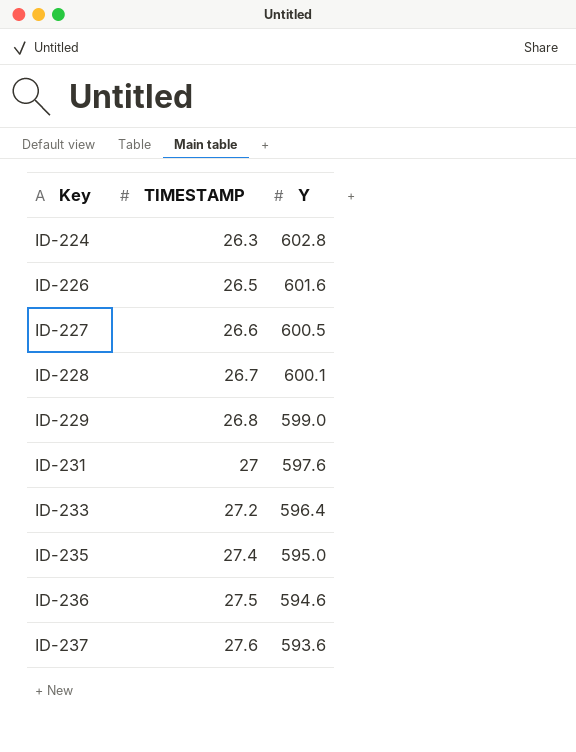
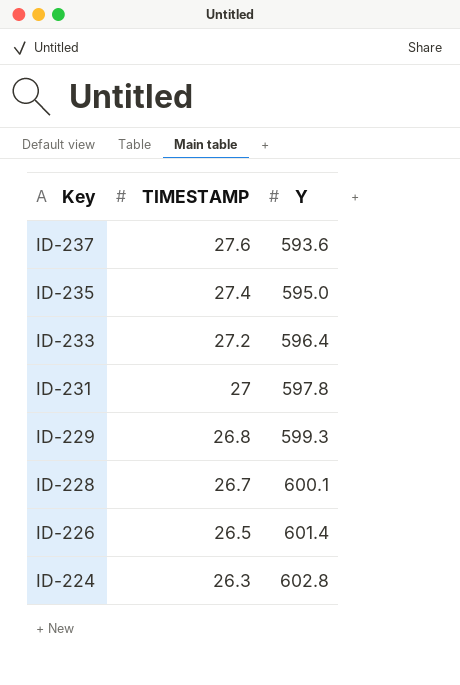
row order: Key ascending -> Key descending
row ID-227: 26.6 | 600.5 -> none
row ID-236: 27.5 | 594.6 -> none
ID-231 | Y: 597.6 -> 597.8
ID-229 | Y: 599.0 -> 599.3
ID-226 | Y: 601.6 -> 601.4

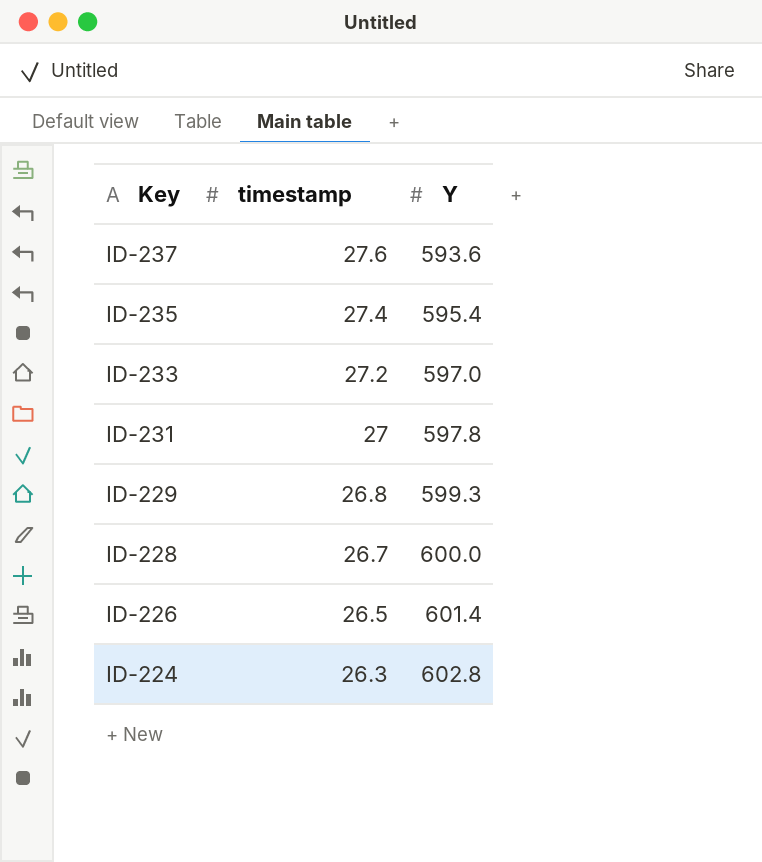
column name: TIMESTAMP -> timestamp
ID-235 | Y: 595.0 -> 595.4
ID-233 | Y: 596.4 -> 597.0
ID-228 | Y: 600.1 -> 600.0

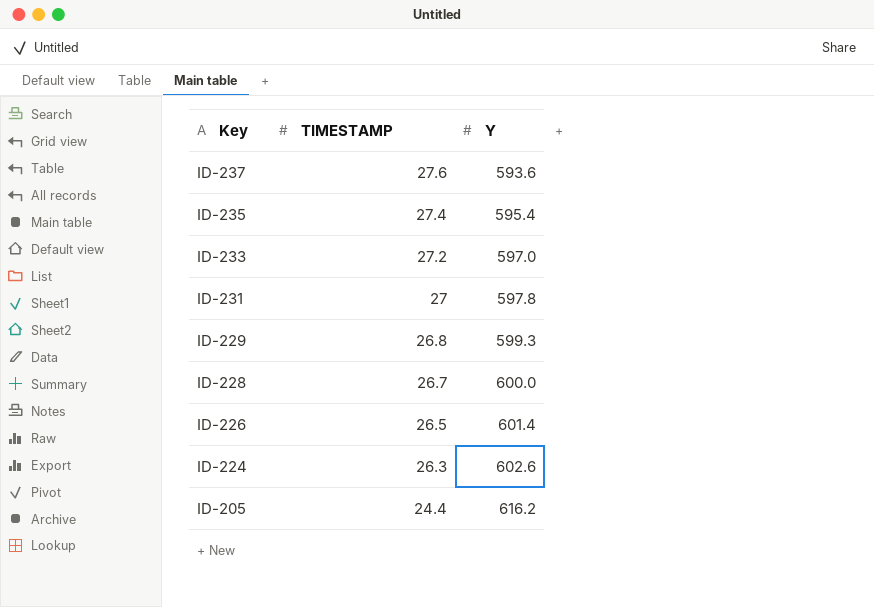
column name: timestamp -> TIMESTAMP
ID-224 | Y: 602.8 -> 602.6
row ID-205: none -> 24.4 | 616.2

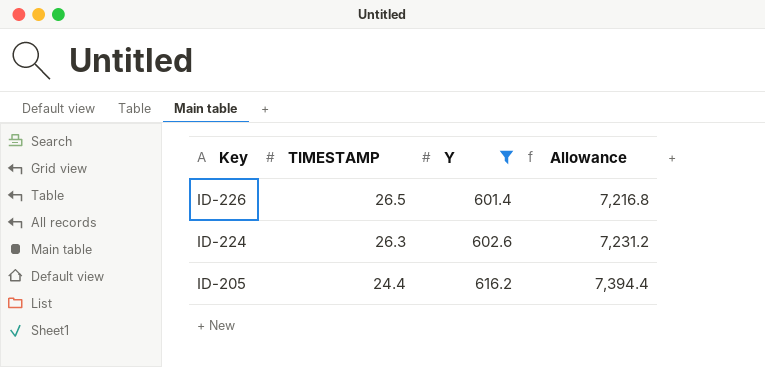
filter: none -> Y >= 601.4
column Allowance | formula: none -> [Y] * 12

